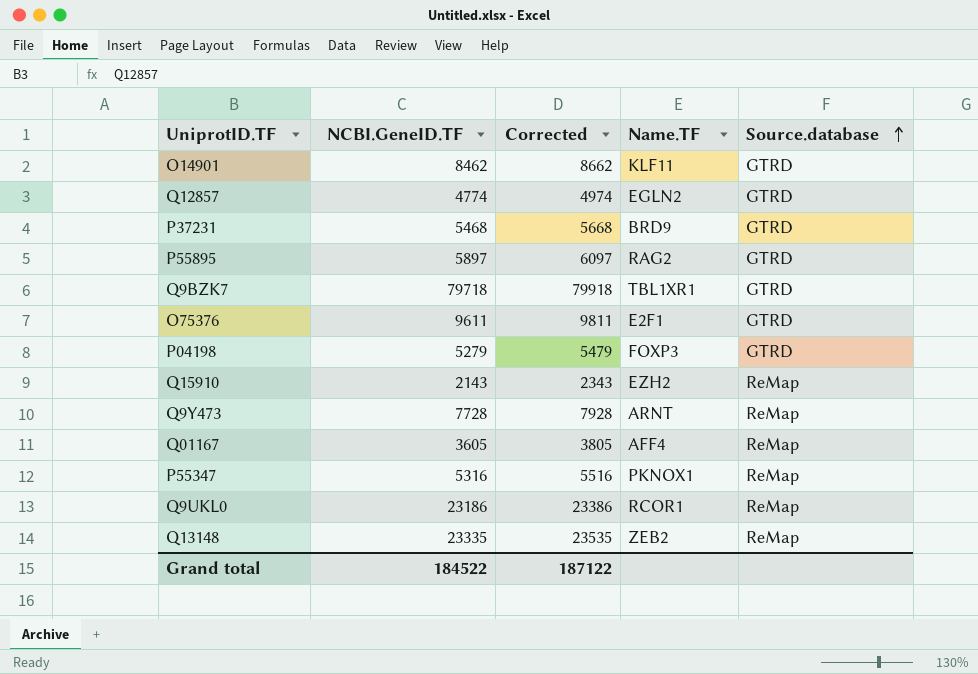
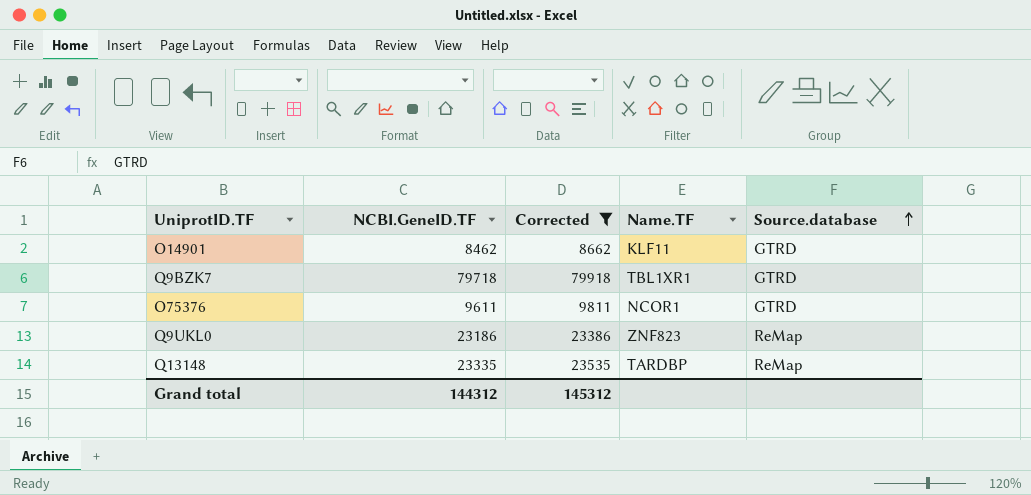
filter: none -> Corrected >= 8662
O75376 | Name.TF: E2F1 -> NCOR1
Q9UKL0 | Name.TF: RCOR1 -> ZNF823
Q13148 | Name.TF: ZEB2 -> TARDBP
Grand total | NCBI.GeneID.TF: 184522 -> 144312
Grand total | Corrected: 187122 -> 145312

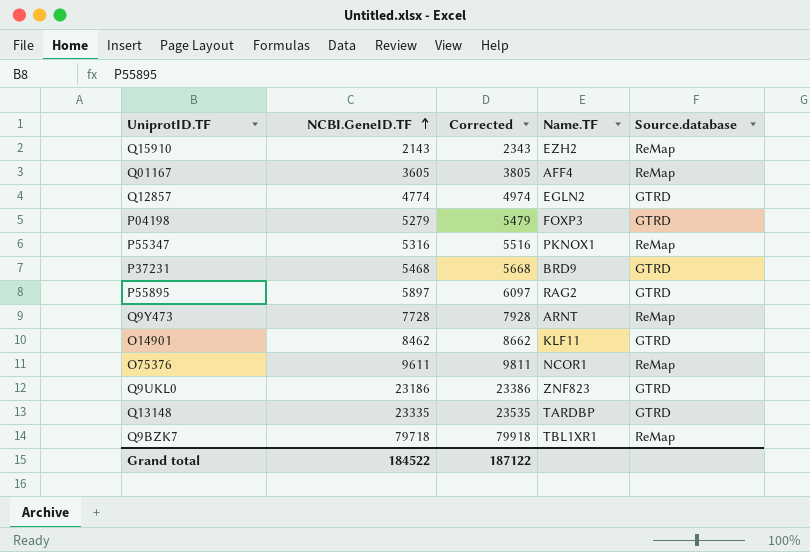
filter: Corrected >= 8662 -> none
row order: Source.database ascending -> NCBI.GeneID.TF ascending
O75376 | Source.database: GTRD -> ReMap
Q9UKL0 | Source.database: ReMap -> GTRD
Q13148 | Source.database: ReMap -> GTRD
Q9BZK7 | Source.database: GTRD -> ReMap
Grand total | NCBI.GeneID.TF: 144312 -> 184522
Grand total | Corrected: 145312 -> 187122

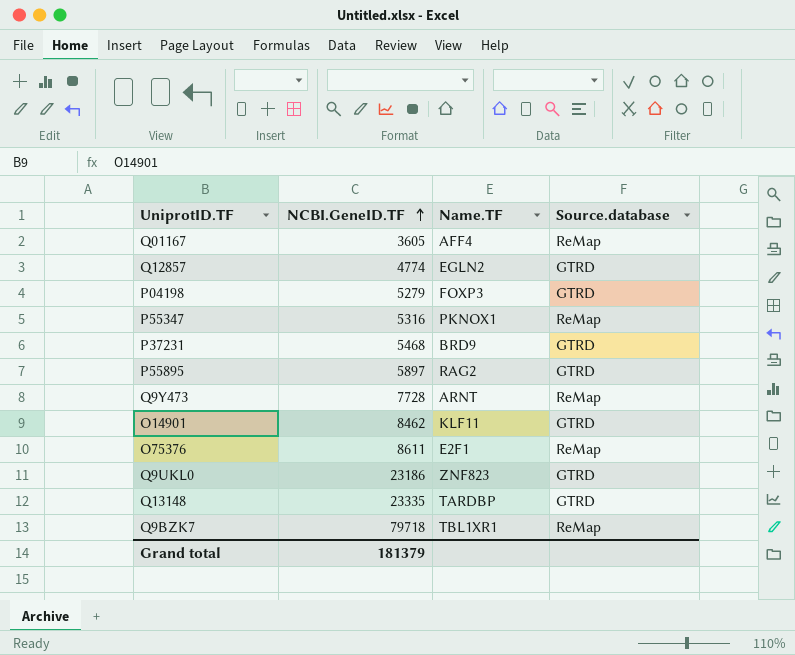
column Corrected | formula: [NCBI.GeneID.TF] + 200 -> none
row Q15910: 2143 | 2343 | EZH2 | ReMap -> none
O75376 | NCBI.GeneID.TF: 9611 -> 8611
O75376 | Name.TF: NCOR1 -> E2F1
Grand total | NCBI.GeneID.TF: 184522 -> 181379

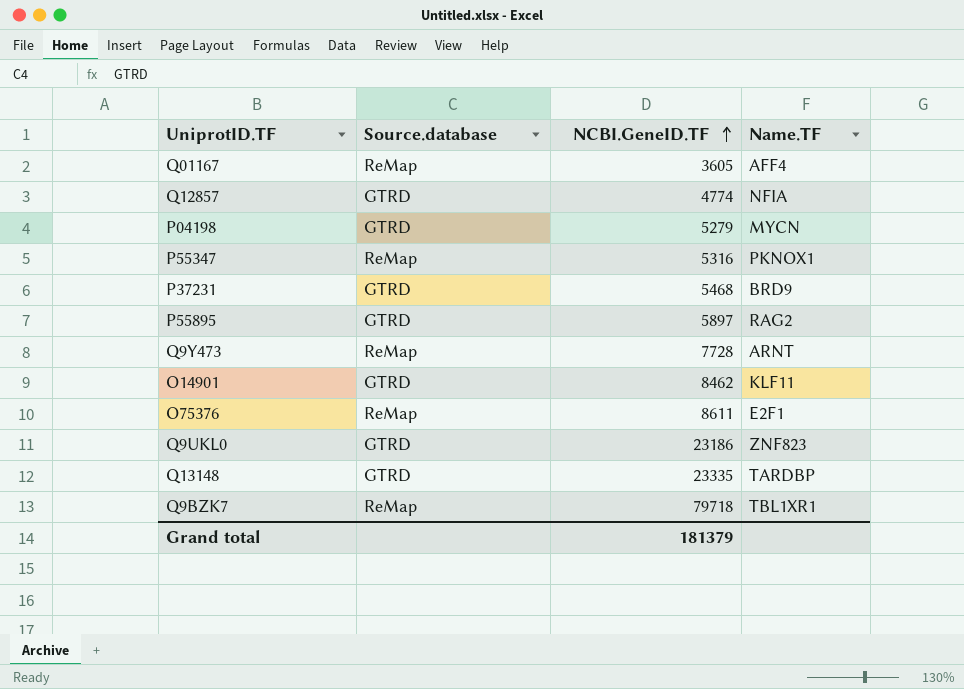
column Source.database | position: 4 -> 2
Q12857 | Name.TF: EGLN2 -> NFIA
P04198 | Name.TF: FOXP3 -> MYCN

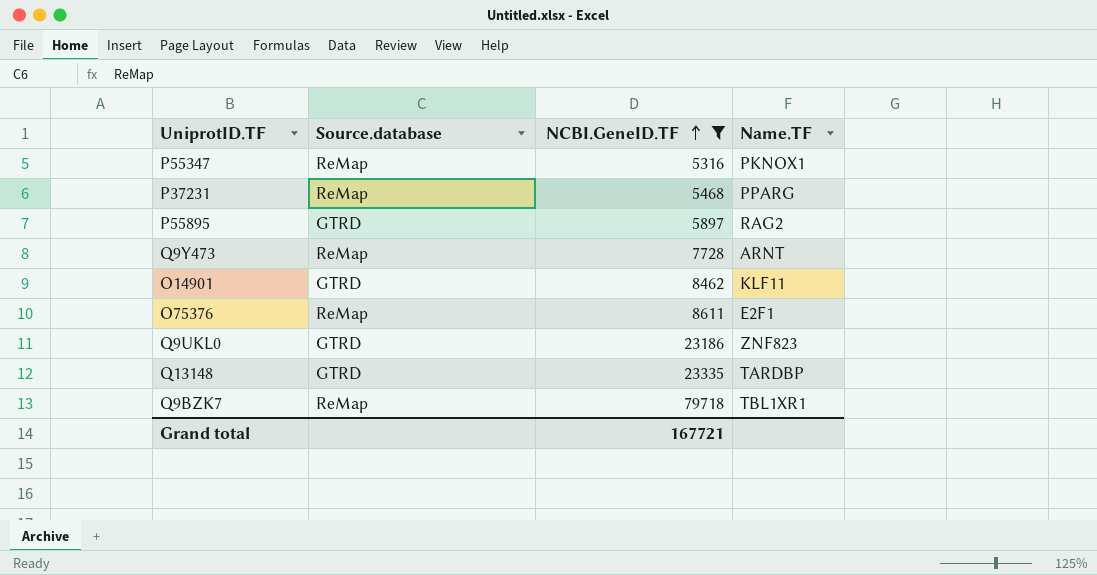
filter: none -> NCBI.GeneID.TF >= 5316
P37231 | Source.database: GTRD -> ReMap
P37231 | Name.TF: BRD9 -> PPARG
Grand total | NCBI.GeneID.TF: 181379 -> 167721

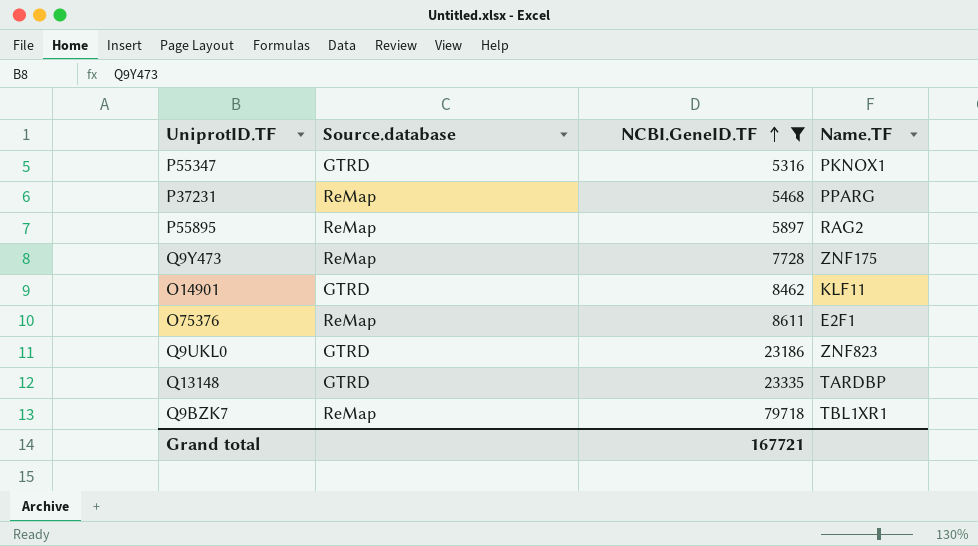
P55347 | Source.database: ReMap -> GTRD
P55895 | Source.database: GTRD -> ReMap
Q9Y473 | Name.TF: ARNT -> ZNF175

